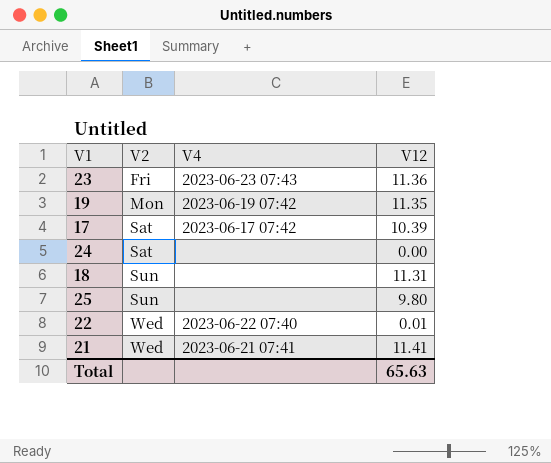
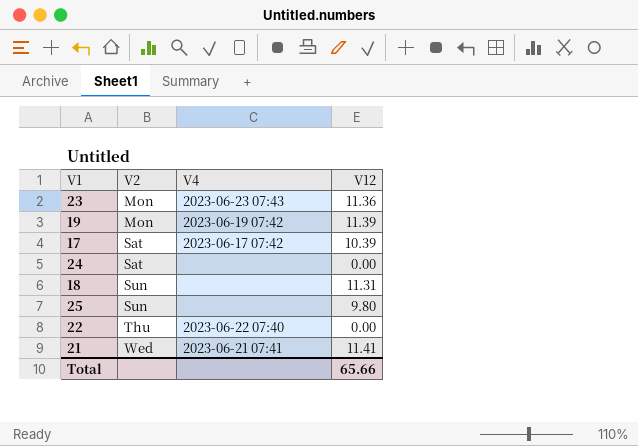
23 | V2: Fri -> Mon
19 | V12: 11.35 -> 11.39
22 | V2: Wed -> Thu
22 | V12: 0.01 -> 0.00
Total | V12: 65.63 -> 65.66

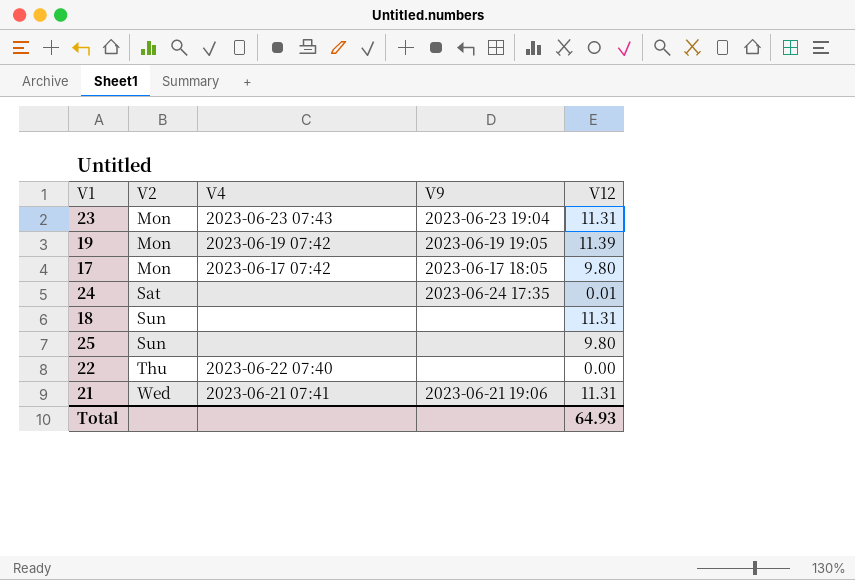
column V9 | position: none -> 4
23 | V12: 11.36 -> 11.31
17 | V2: Sat -> Mon
17 | V12: 10.39 -> 9.80
24 | V12: 0.00 -> 0.01
21 | V12: 11.41 -> 11.31
Total | V12: 65.66 -> 64.93

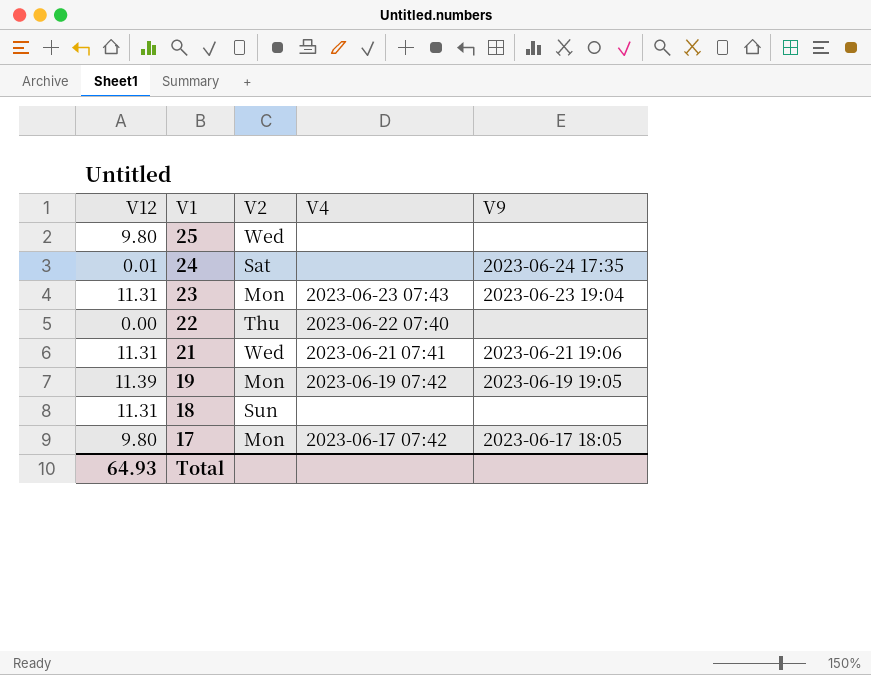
row order: V2 ascending -> V1 descending
column V12 | position: 5 -> 1
25 | V2: Sun -> Wed

